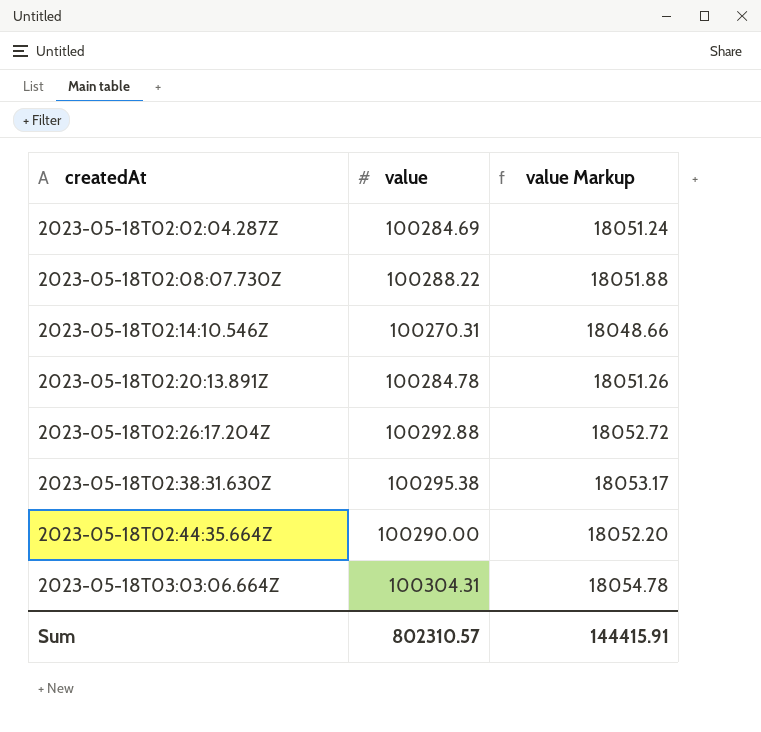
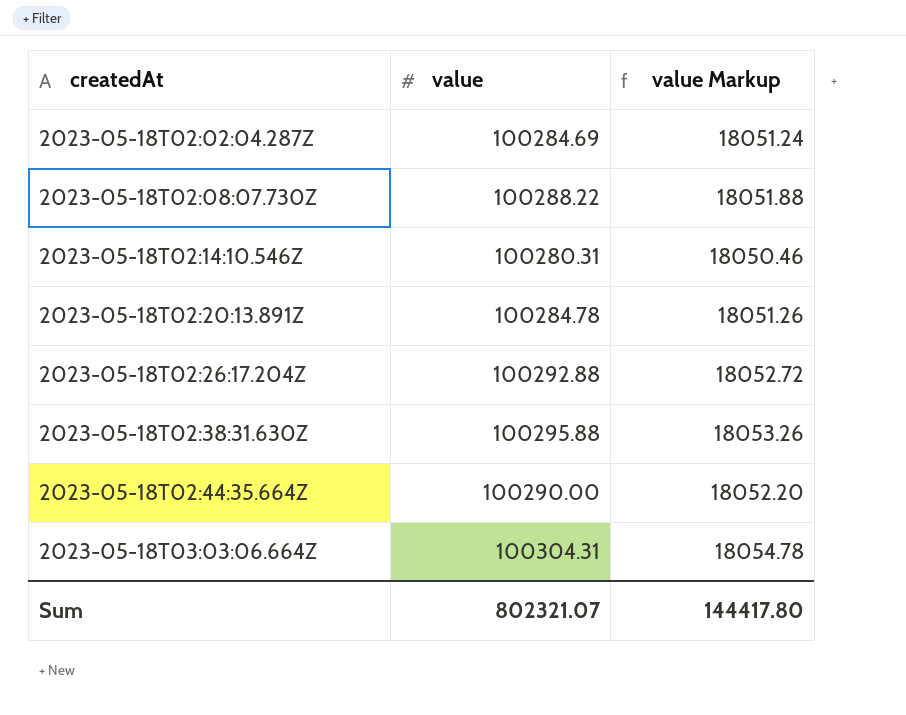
2023-05-18T02:14:10.546Z | value: 100270.31 -> 100280.31
2023-05-18T02:14:10.546Z | value Markup: 18048.66 -> 18050.46
2023-05-18T02:38:31.630Z | value: 100295.38 -> 100295.88
2023-05-18T02:38:31.630Z | value Markup: 18053.17 -> 18053.26
Sum | value: 802310.57 -> 802321.07
Sum | value Markup: 144415.91 -> 144417.80

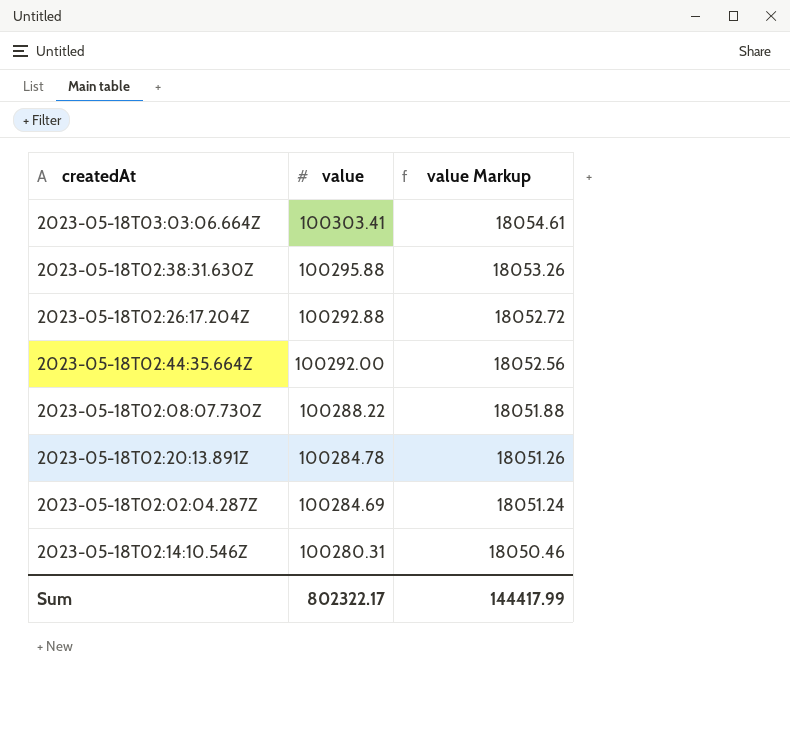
row order: createdAt ascending -> value descending
2023-05-18T03:03:06.664Z | value: 100304.31 -> 100303.41
2023-05-18T03:03:06.664Z | value Markup: 18054.78 -> 18054.61
2023-05-18T02:44:35.664Z | value: 100290.00 -> 100292.00
2023-05-18T02:44:35.664Z | value Markup: 18052.20 -> 18052.56
Sum | value: 802321.07 -> 802322.17
Sum | value Markup: 144417.80 -> 144417.99

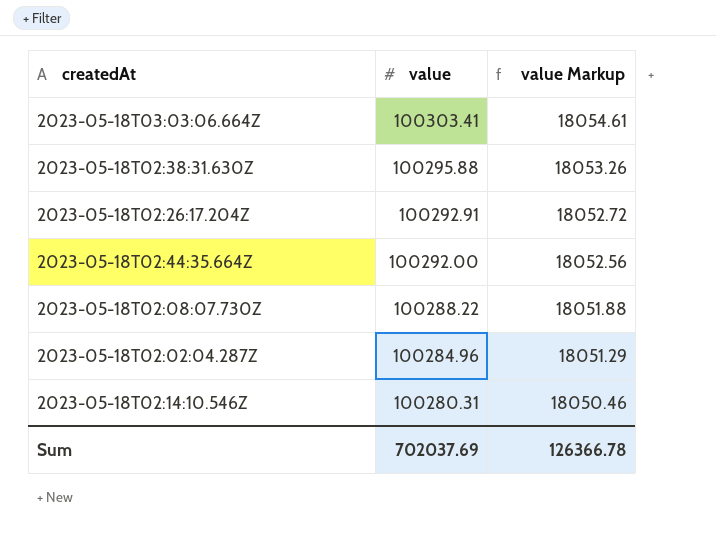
row 2023-05-18T02:20:13.891Z: 100284.78 | 18051.26 -> none
2023-05-18T02:26:17.204Z | value: 100292.88 -> 100292.91
2023-05-18T02:02:04.287Z | value: 100284.69 -> 100284.96
2023-05-18T02:02:04.287Z | value Markup: 18051.24 -> 18051.29
Sum | value: 802322.17 -> 702037.69
Sum | value Markup: 144417.99 -> 126366.78

